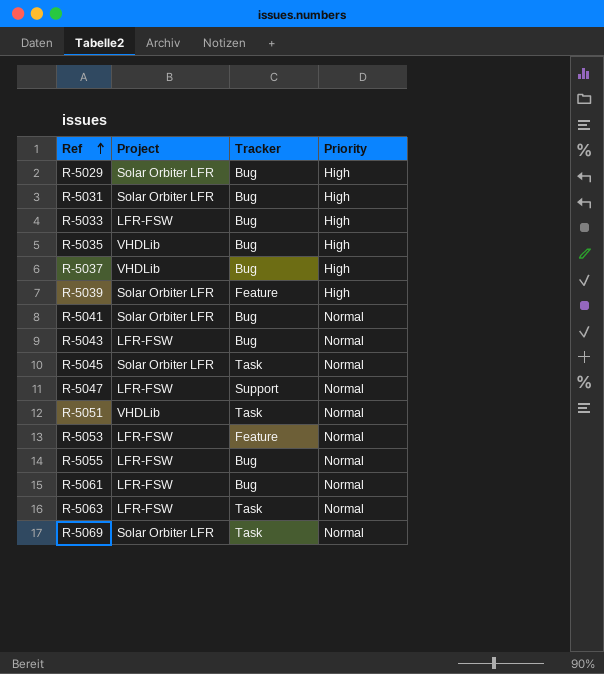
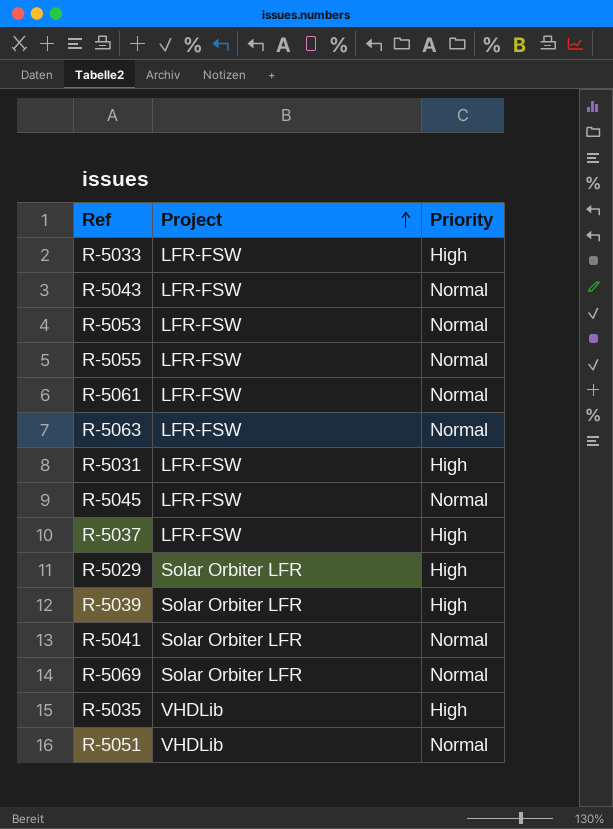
row order: Ref ascending -> Project ascending
column Tracker | position: 3 -> none
row R-5047: LFR-FSW | Support | Normal -> none
R-5031 | Project: Solar Orbiter LFR -> LFR-FSW
R-5045 | Project: Solar Orbiter LFR -> LFR-FSW
R-5037 | Project: VHDLib -> LFR-FSW

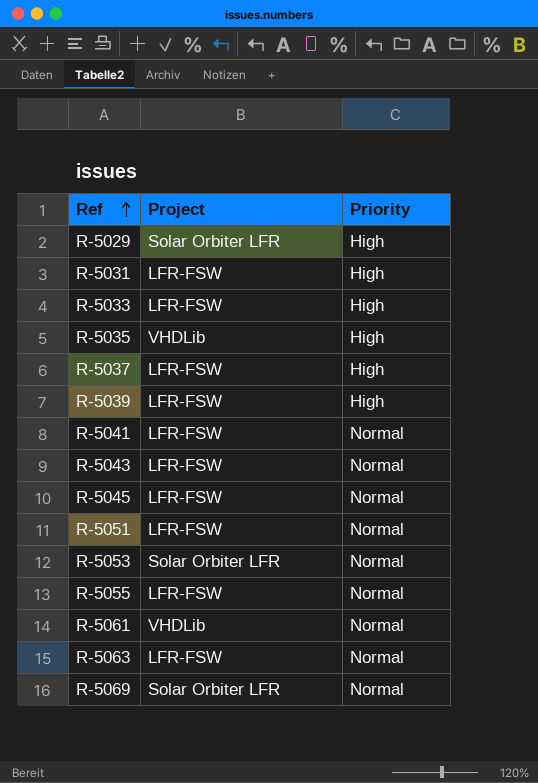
row order: Project ascending -> Ref ascending
R-5039 | Project: Solar Orbiter LFR -> LFR-FSW
R-5041 | Project: Solar Orbiter LFR -> LFR-FSW
R-5051 | Project: VHDLib -> LFR-FSW
R-5053 | Project: LFR-FSW -> Solar Orbiter LFR
R-5061 | Project: LFR-FSW -> VHDLib

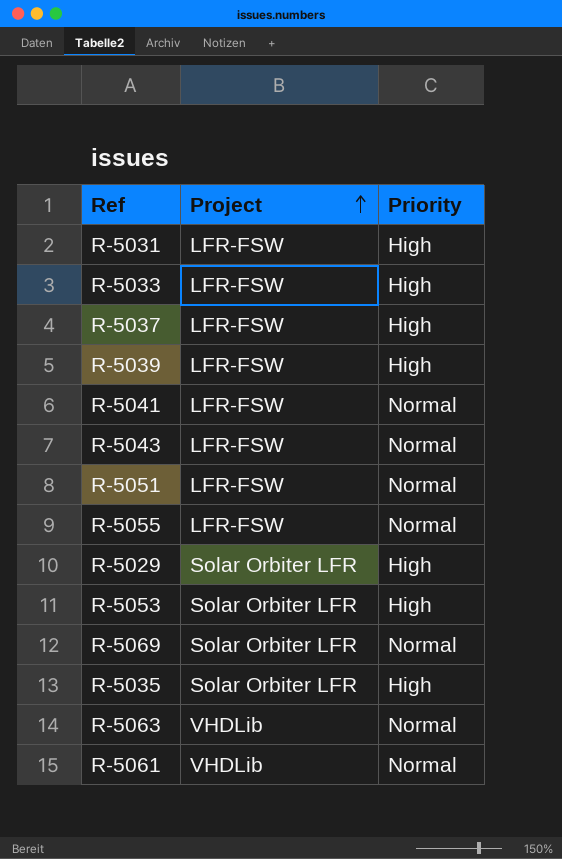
row order: Ref ascending -> Project ascending
row R-5045: LFR-FSW | Normal -> none
R-5053 | Priority: Normal -> High
R-5035 | Project: VHDLib -> Solar Orbiter LFR
R-5063 | Project: LFR-FSW -> VHDLib

